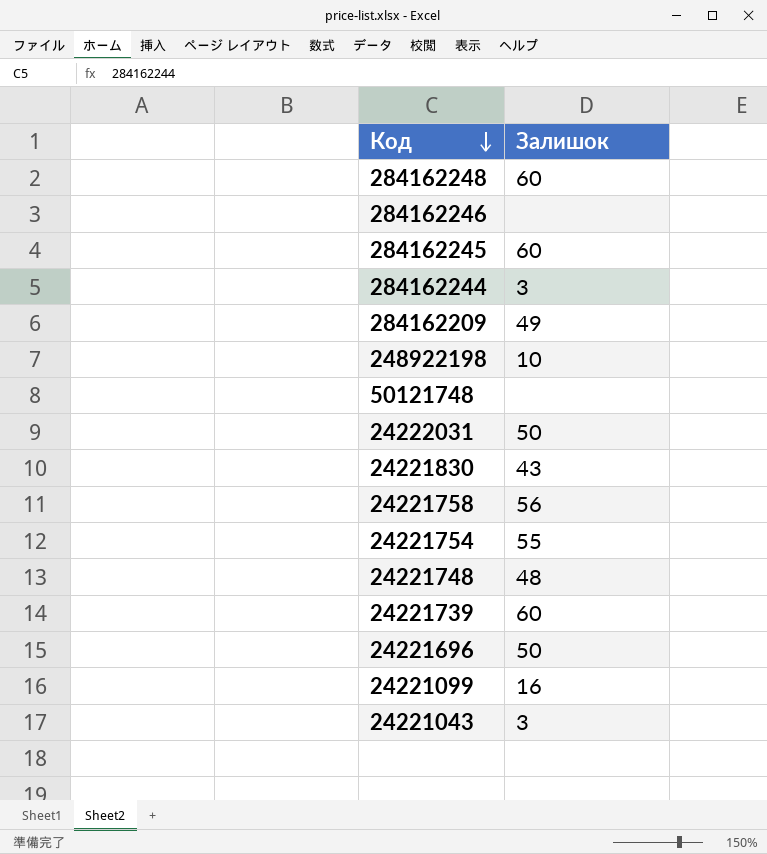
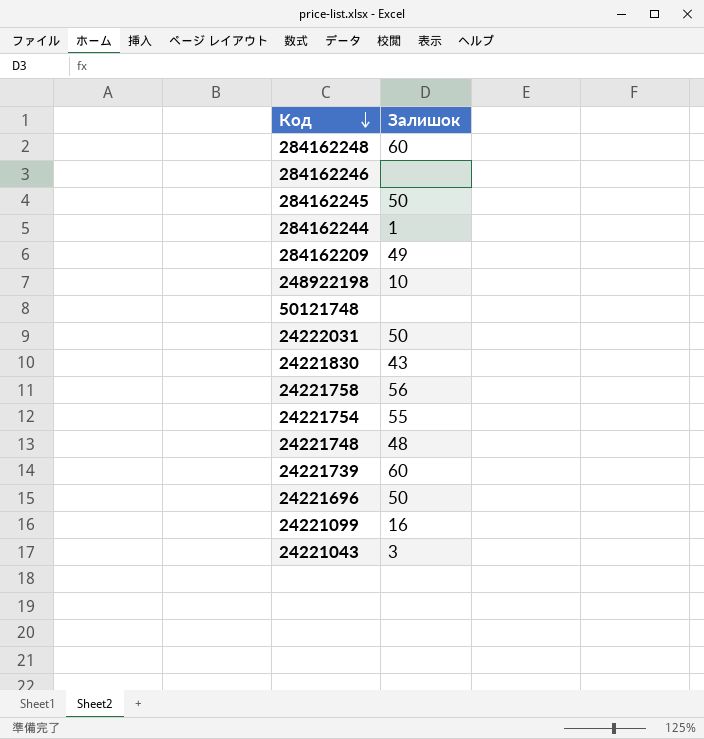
284162245 | Залишок: 60 -> 50
284162244 | Залишок: 3 -> 1

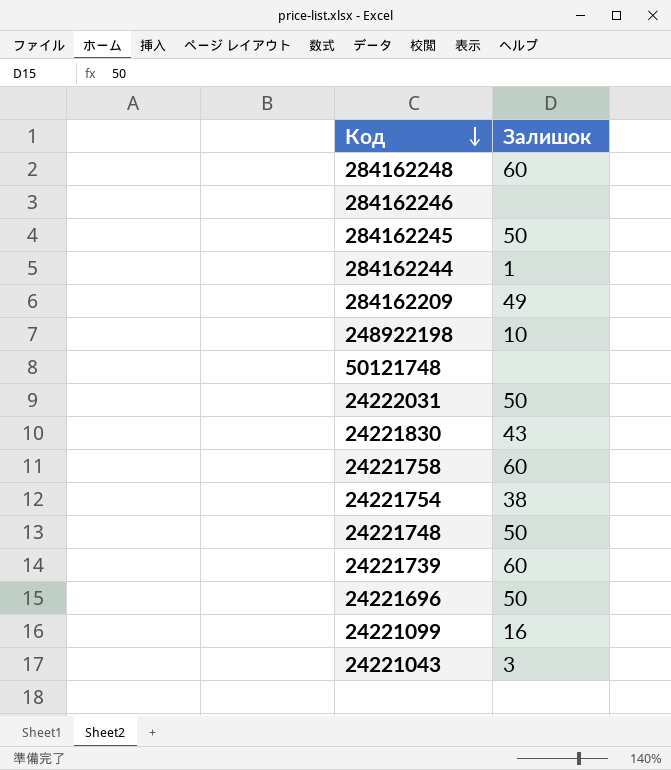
24221758 | Залишок: 56 -> 60
24221754 | Залишок: 55 -> 38
24221748 | Залишок: 48 -> 50

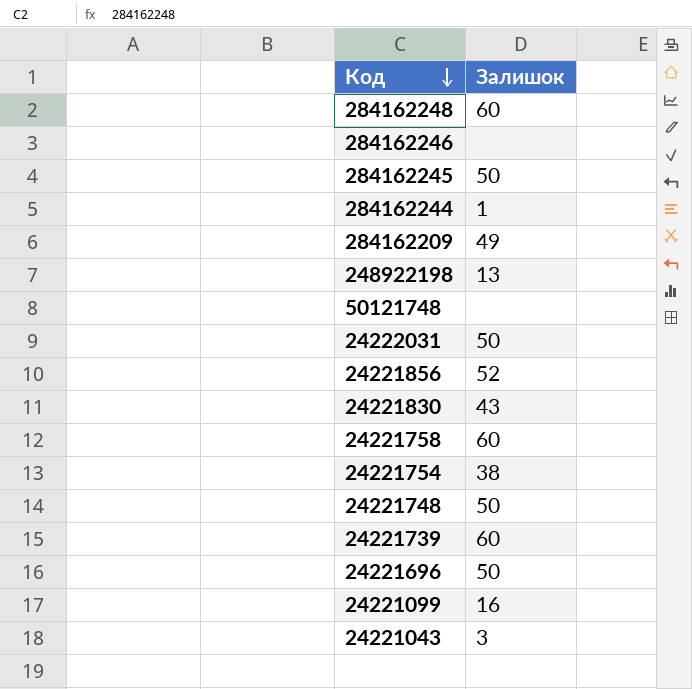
248922198 | Залишок: 10 -> 13
row 24221856: none -> 52

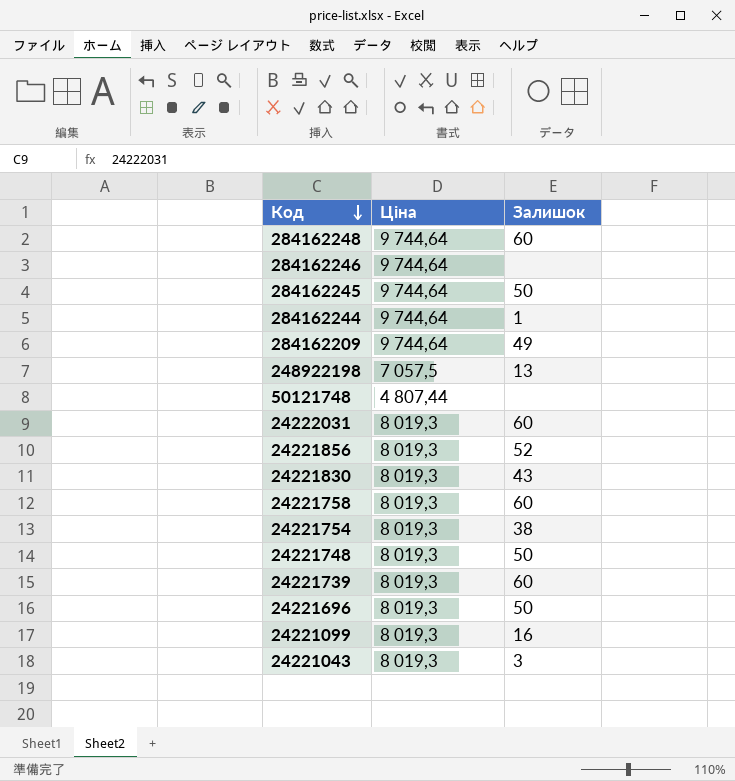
column Ціна | position: none -> 2
24222031 | Залишок: 50 -> 60

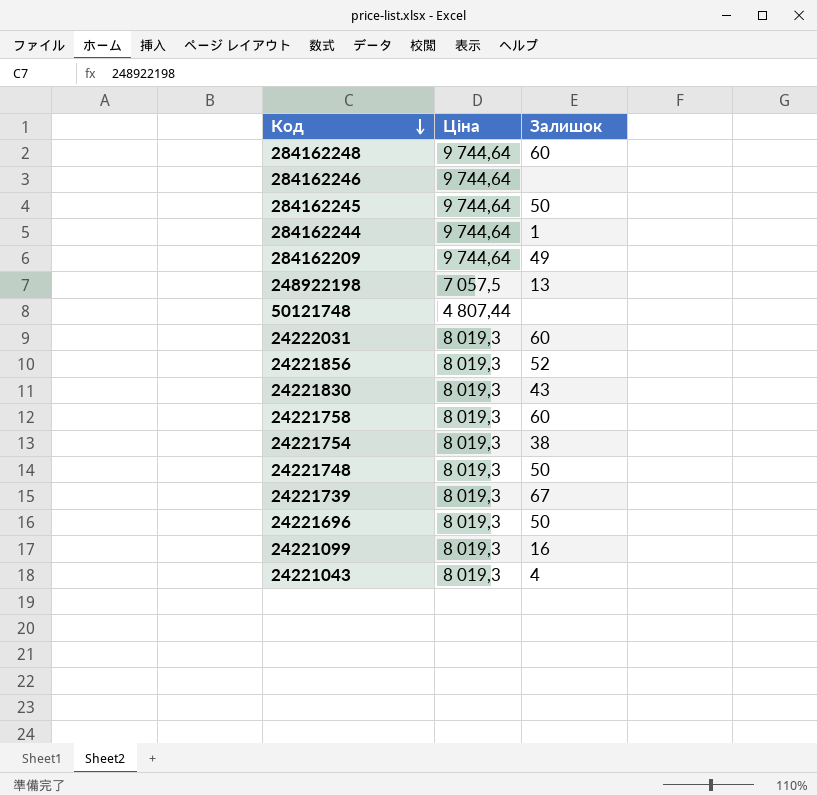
24221739 | Залишок: 60 -> 67
24221043 | Залишок: 3 -> 4

